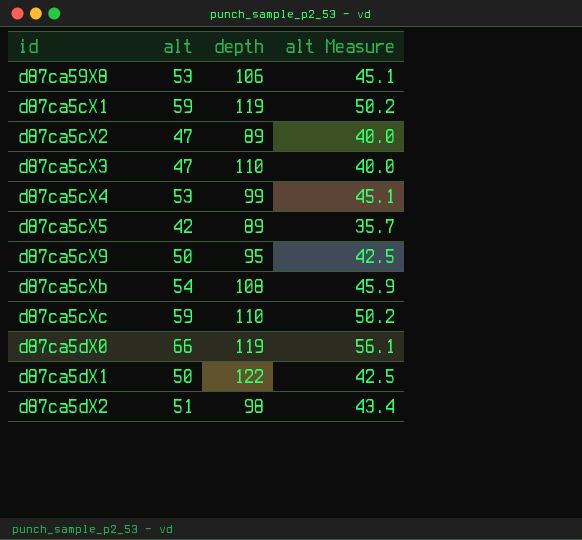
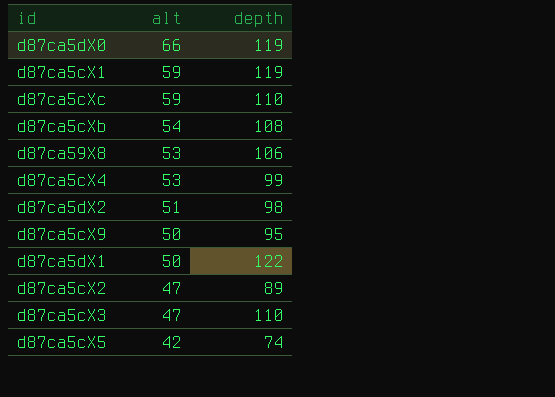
row order: none -> alt descending
column alt Measure | formula: [alt] * 0.85 -> none
d87ca5cX5 | depth: 89 -> 74

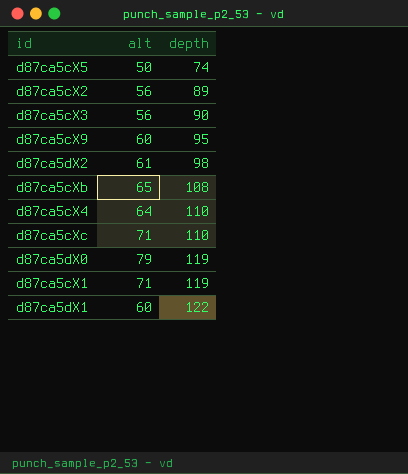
row order: alt descending -> depth ascending
row d87ca59X8: 53 | 106 -> none
d87ca5cX5 | alt: 42 -> 50
d87ca5cX2 | alt: 47 -> 56
d87ca5cX3 | alt: 47 -> 56
d87ca5cX3 | depth: 110 -> 90
d87ca5cX9 | alt: 50 -> 60
d87ca5dX2 | alt: 51 -> 61
d87ca5cXb | alt: 54 -> 65
d87ca5cX4 | alt: 53 -> 64
d87ca5cX4 | depth: 99 -> 110
d87ca5cXc | alt: 59 -> 71
d87ca5dX0 | alt: 66 -> 79
d87ca5cX1 | alt: 59 -> 71
d87ca5dX1 | alt: 50 -> 60

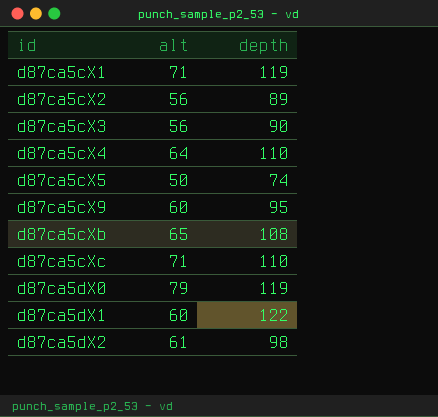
row order: depth ascending -> id ascending

